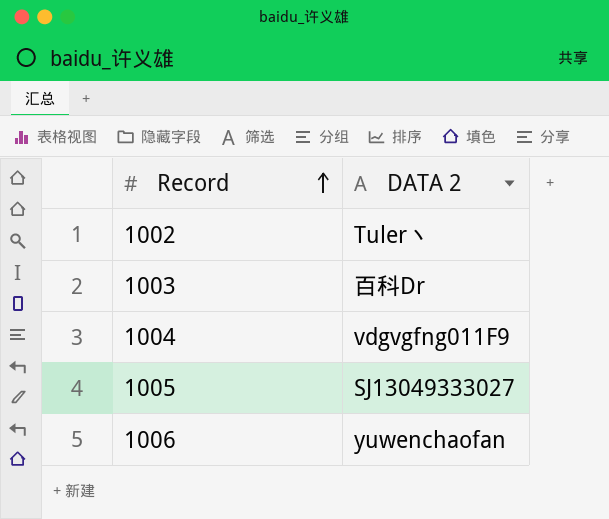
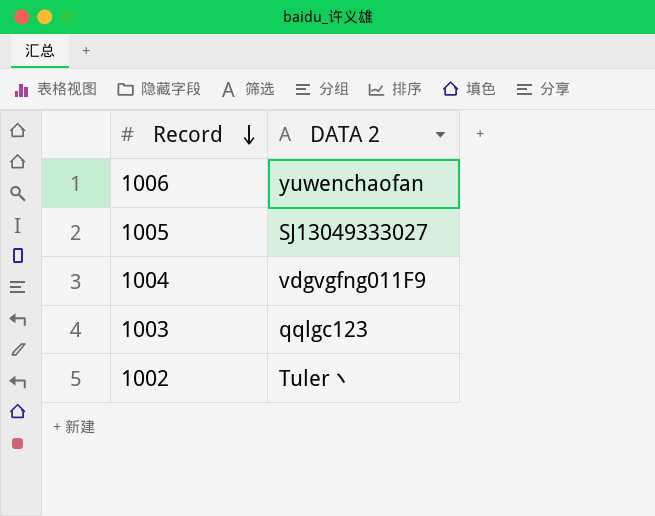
row order: Record ascending -> Record descending
1003 | DATA 2: 百科Dr -> qqlgc123

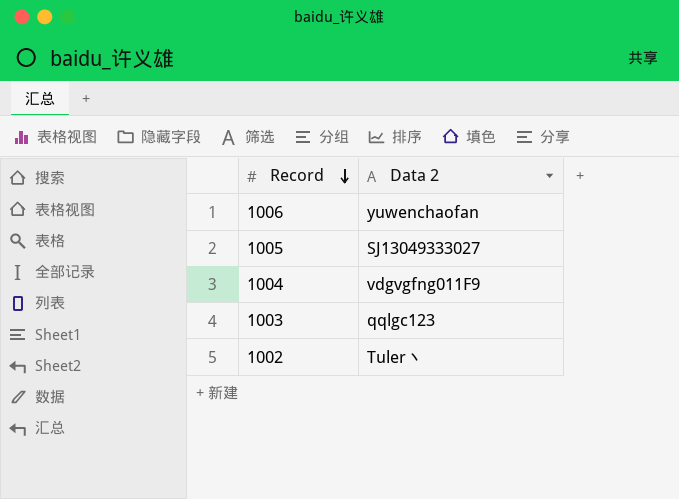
column name: DATA 2 -> Data 2

